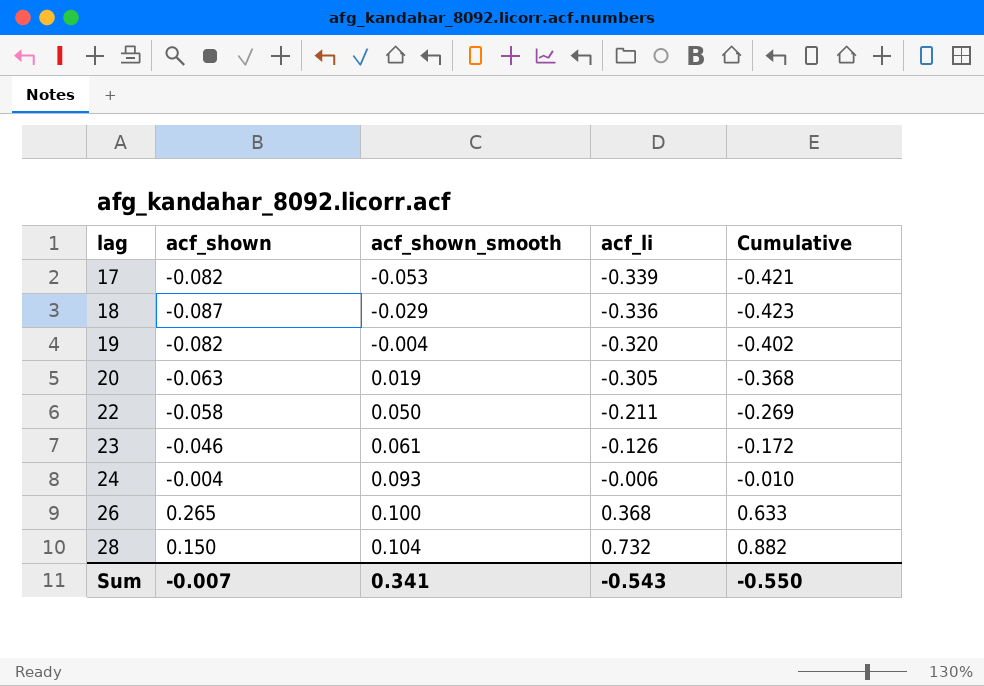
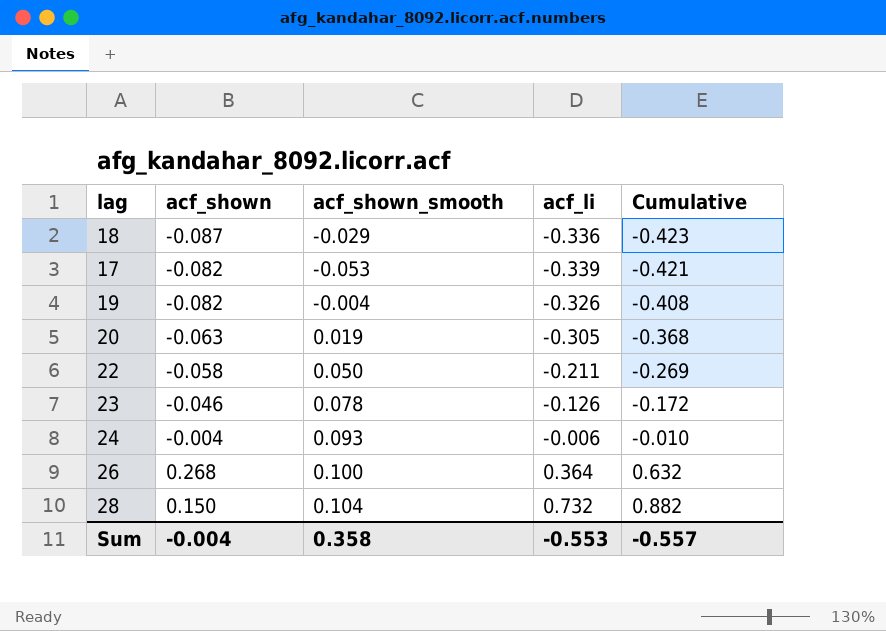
row order: lag ascending -> Cumulative ascending
19 | acf_li: -0.320 -> -0.326
19 | Cumulative: -0.402 -> -0.408
23 | acf_shown_smooth: 0.061 -> 0.078
26 | acf_shown: 0.265 -> 0.268
26 | acf_li: 0.368 -> 0.364
26 | Cumulative: 0.633 -> 0.632
Sum | acf_shown: -0.007 -> -0.004
Sum | acf_shown_smooth: 0.341 -> 0.358
Sum | acf_li: -0.543 -> -0.553
Sum | Cumulative: -0.550 -> -0.557

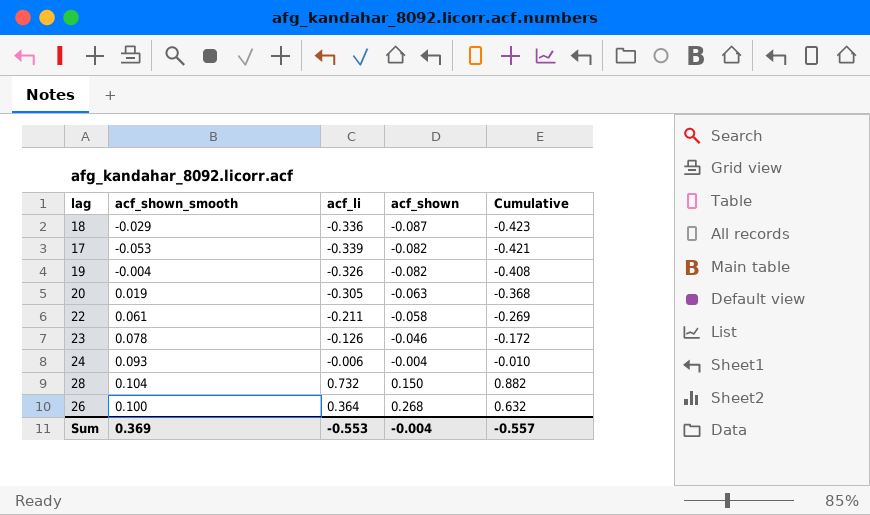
row order: Cumulative ascending -> acf_shown ascending
column acf_shown | position: 2 -> 4
22 | acf_shown_smooth: 0.050 -> 0.061
Sum | acf_shown_smooth: 0.358 -> 0.369

